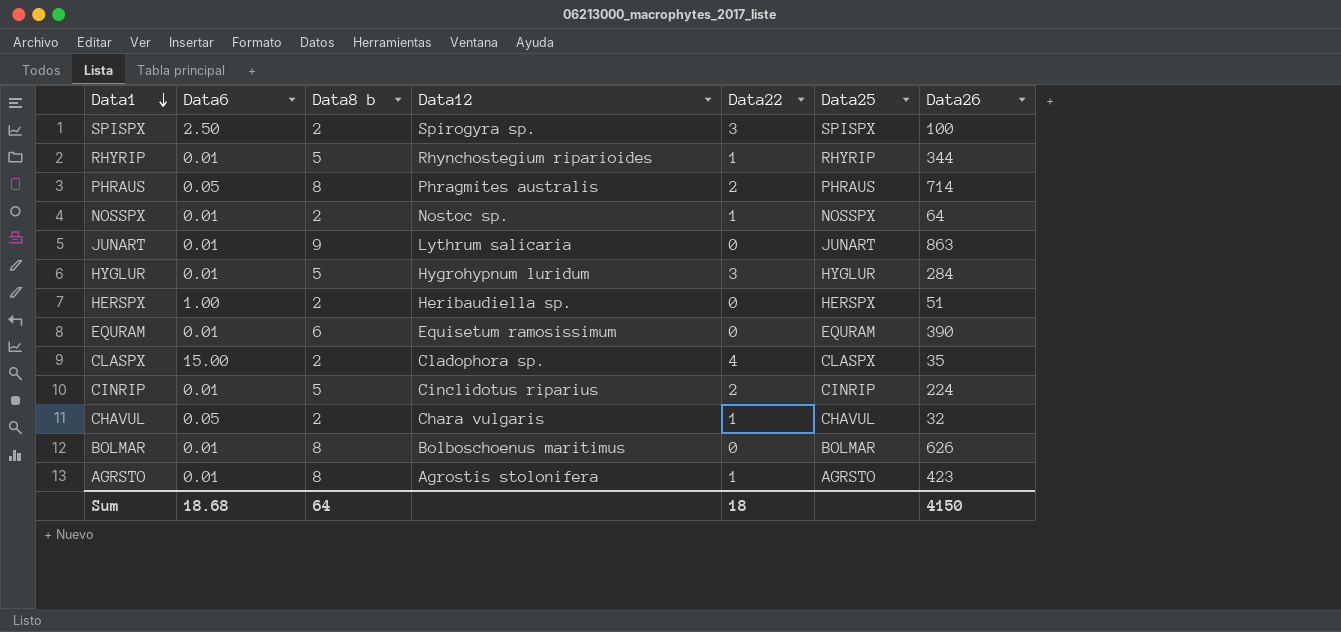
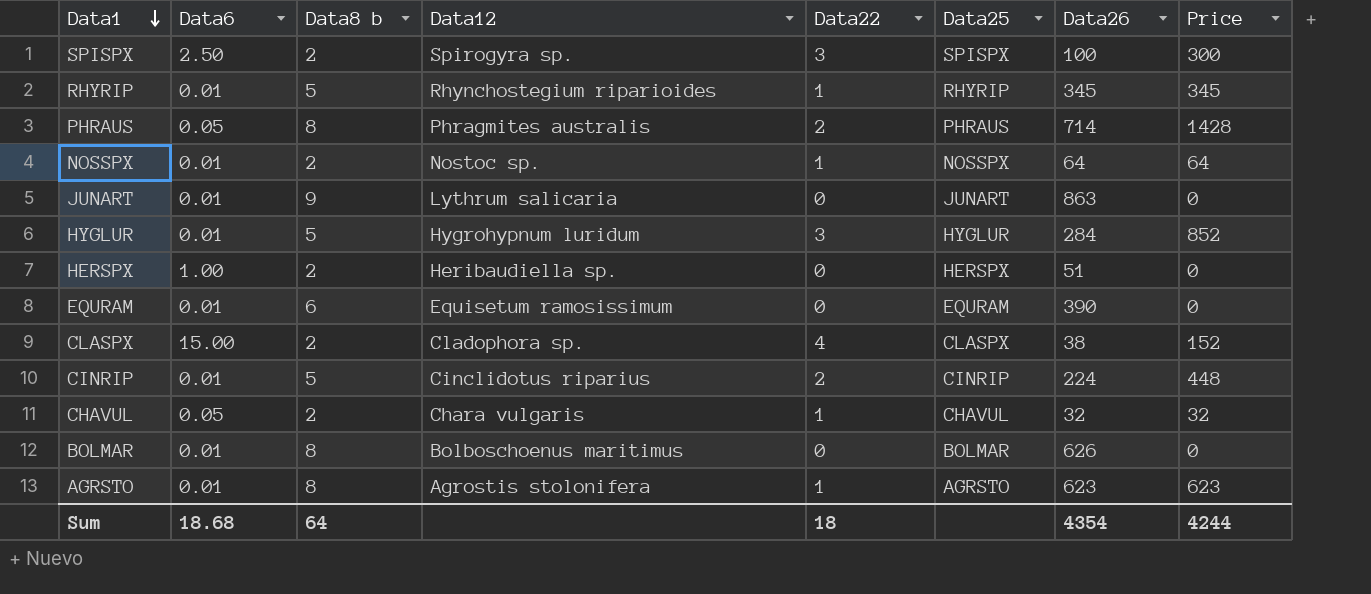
column Price | formula: none -> [Data22] * [Data26]
RHYRIP | Data26: 344 -> 345
CLASPX | Data26: 35 -> 38
AGRSTO | Data26: 423 -> 623
Sum | Data26: 4150 -> 4354

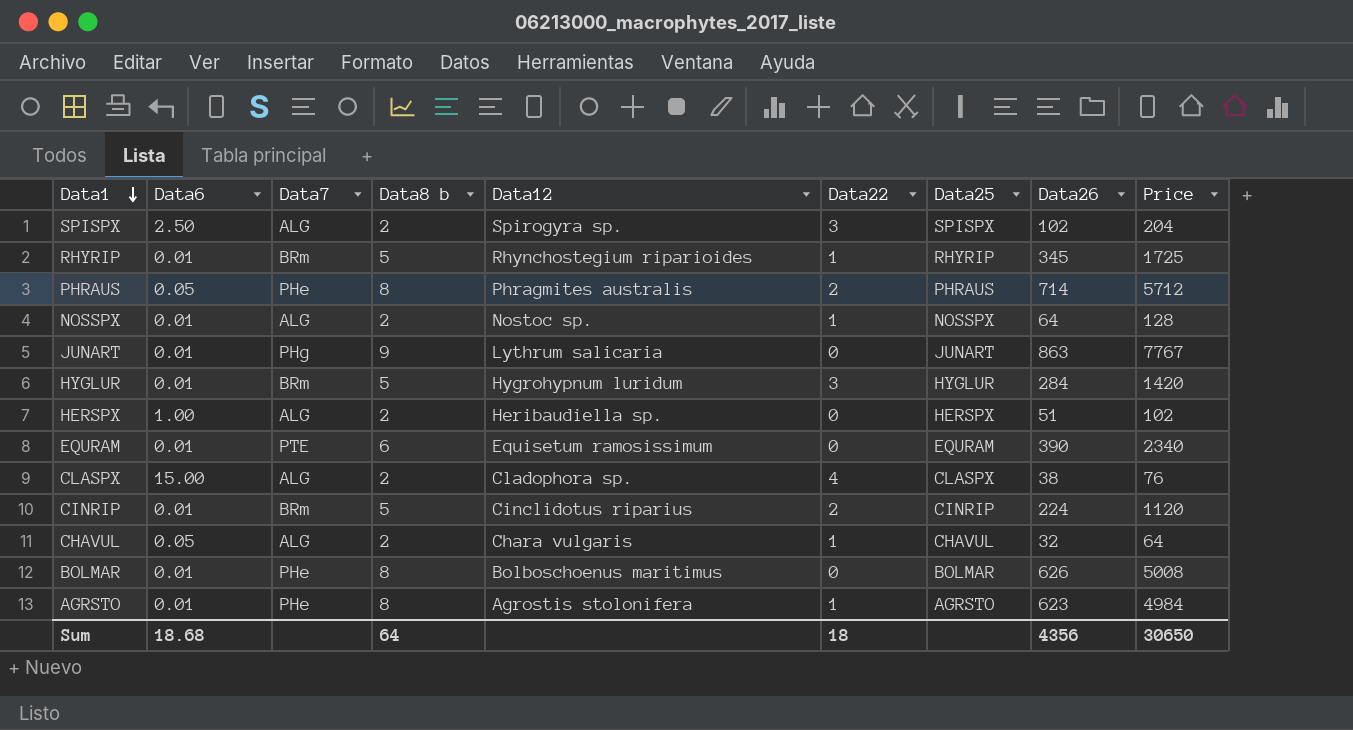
column Data7 | position: none -> 3
column Price | formula: [Data22] * [Data26] -> [Data8 b] * [Data26]
SPISPX | Data26: 100 -> 102
Sum | Data26: 4354 -> 4356
Sum | Price: 4244 -> 30650

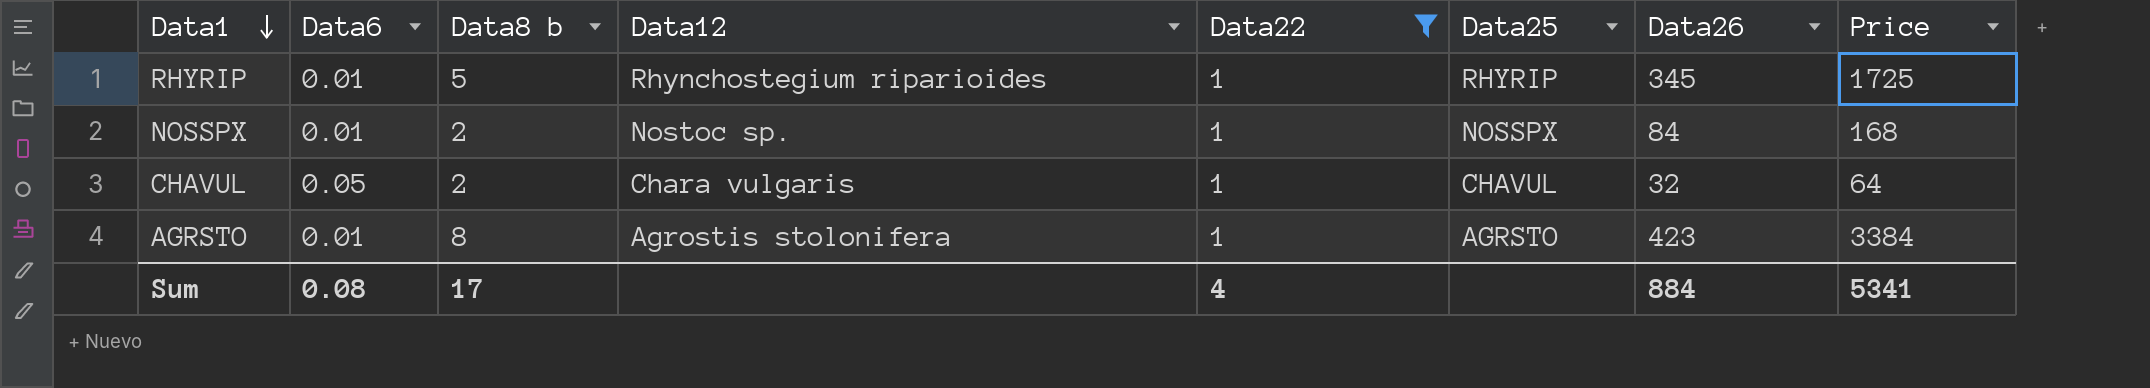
filter: none -> Data22 = 1
column Data7 | position: 3 -> none
NOSSPX | Data26: 64 -> 84
NOSSPX | Price: 128 -> 168
AGRSTO | Data26: 623 -> 423
AGRSTO | Price: 4984 -> 3384
Sum | Data6: 18.68 -> 0.08
Sum | Data8 b: 64 -> 17
Sum | Data22: 18 -> 4
Sum | Data26: 4356 -> 884
Sum | Price: 30650 -> 5341

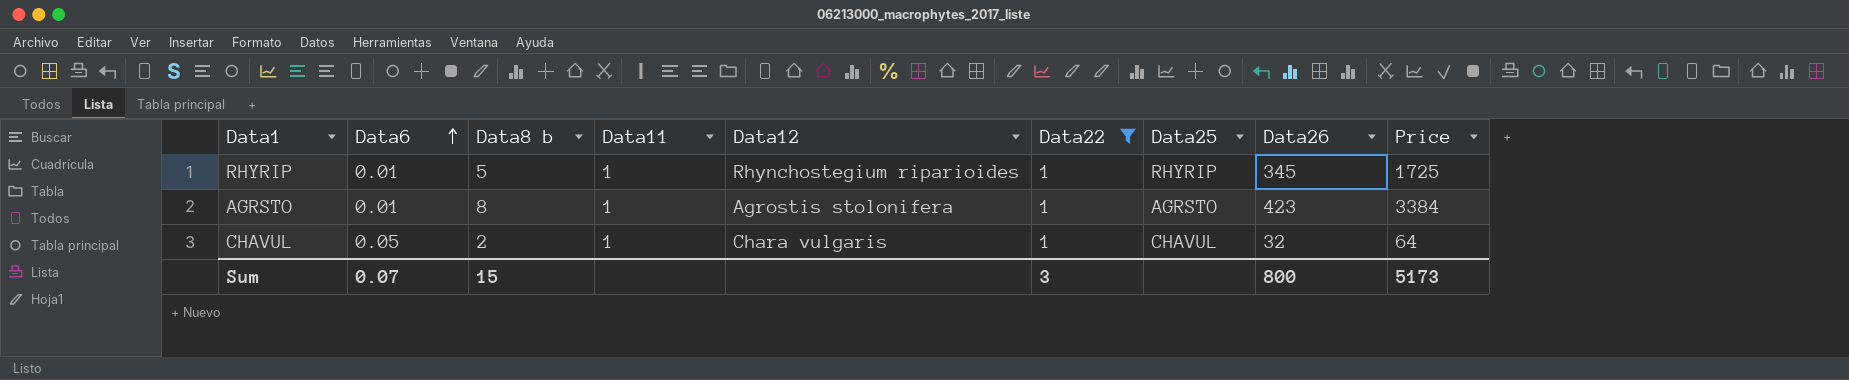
row order: Data1 descending -> Data6 ascending
column Data11 | position: none -> 4
row NOSSPX: 0.01 | 2 | Nostoc sp. | 1 | NOSSPX | 84 | 168 -> none
Sum | Data6: 0.08 -> 0.07
Sum | Data8 b: 17 -> 15
Sum | Data22: 4 -> 3
Sum | Data26: 884 -> 800
Sum | Price: 5341 -> 5173

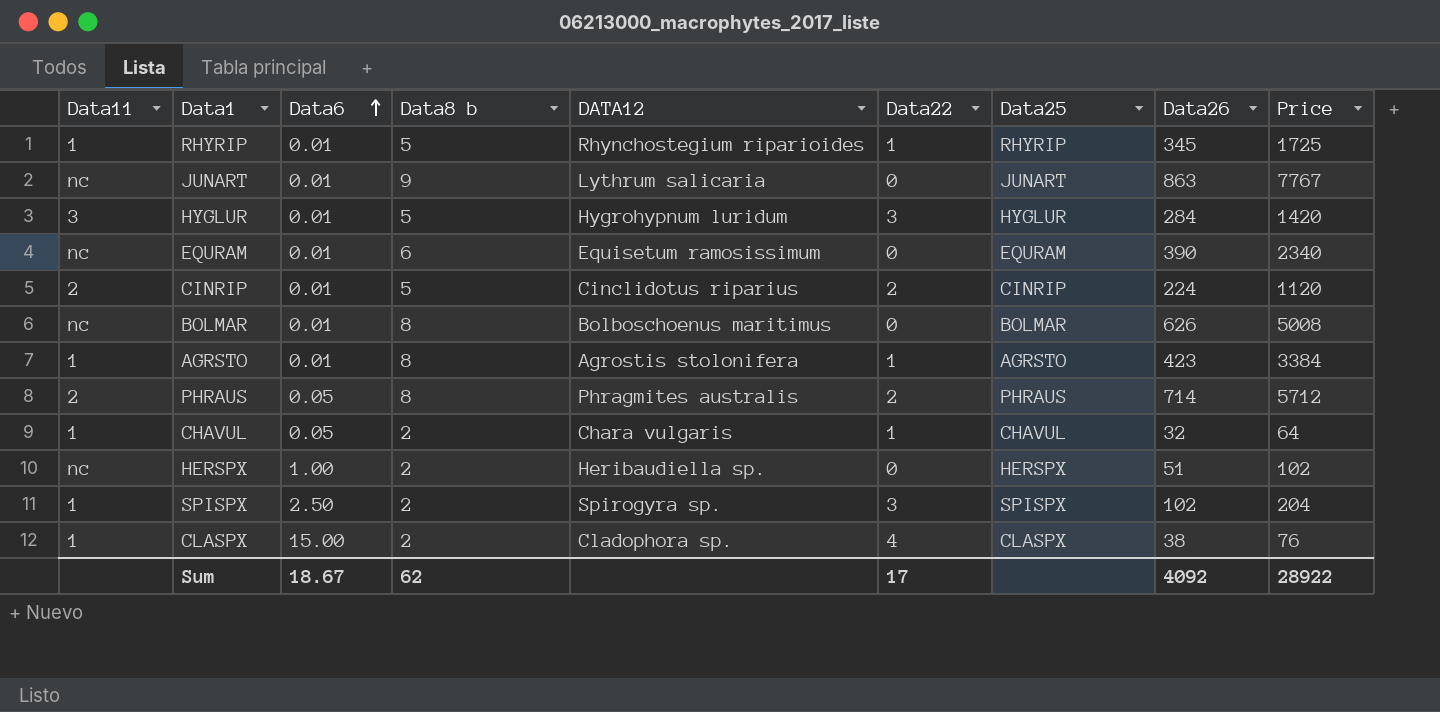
filter: Data22 = 1 -> none
column Data11 | position: 4 -> 1
column name: Data12 -> DATA12
Sum | Data6: 0.07 -> 18.67
Sum | Data8 b: 15 -> 62
Sum | Data22: 3 -> 17
Sum | Data26: 800 -> 4092
Sum | Price: 5173 -> 28922

